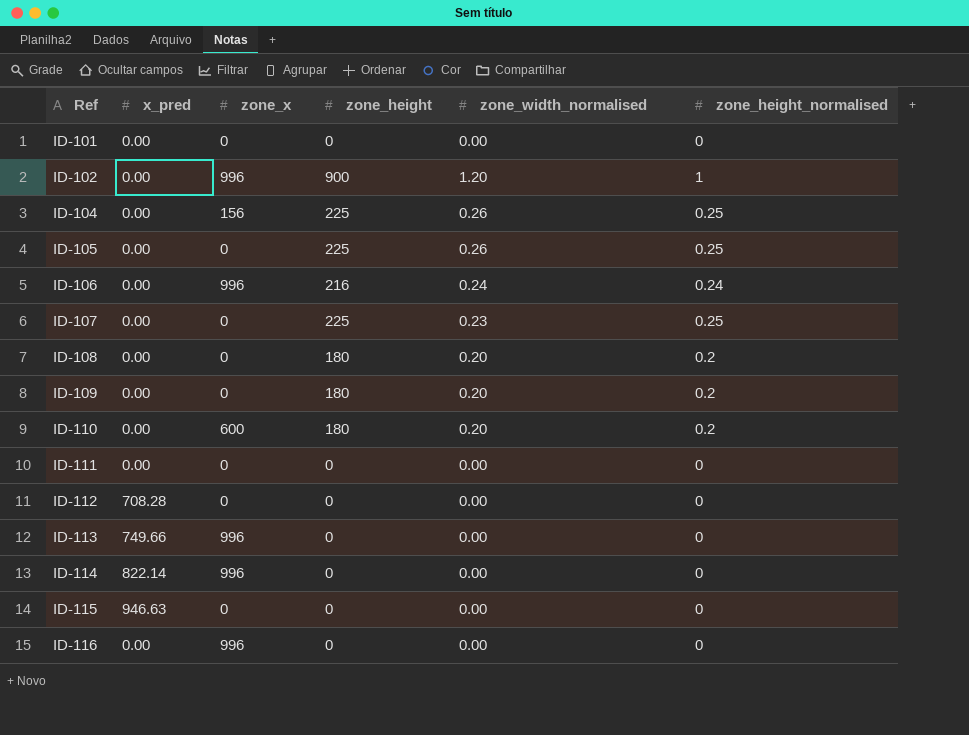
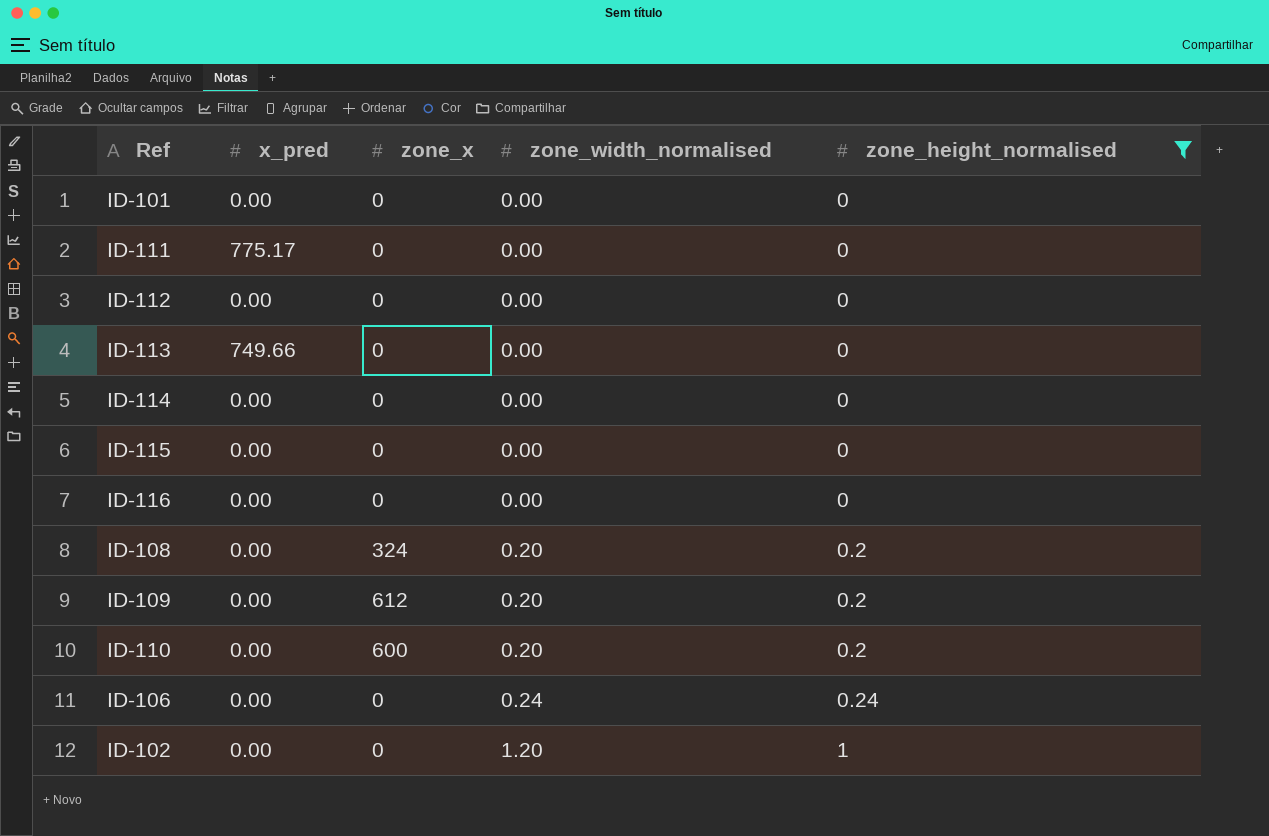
filter: none -> zone_height_normalised != 0.25
row order: Ref ascending -> zone_width_normalised ascending
column zone_height | position: 4 -> none
ID-111 | x_pred: 0.00 -> 775.17
ID-112 | x_pred: 708.28 -> 0.00
ID-113 | zone_x: 996 -> 0
ID-114 | x_pred: 822.14 -> 0.00
ID-114 | zone_x: 996 -> 0
ID-115 | x_pred: 946.63 -> 0.00
ID-116 | zone_x: 996 -> 0
ID-108 | zone_x: 0 -> 324
ID-109 | zone_x: 0 -> 612
ID-106 | zone_x: 996 -> 0
ID-102 | zone_x: 996 -> 0

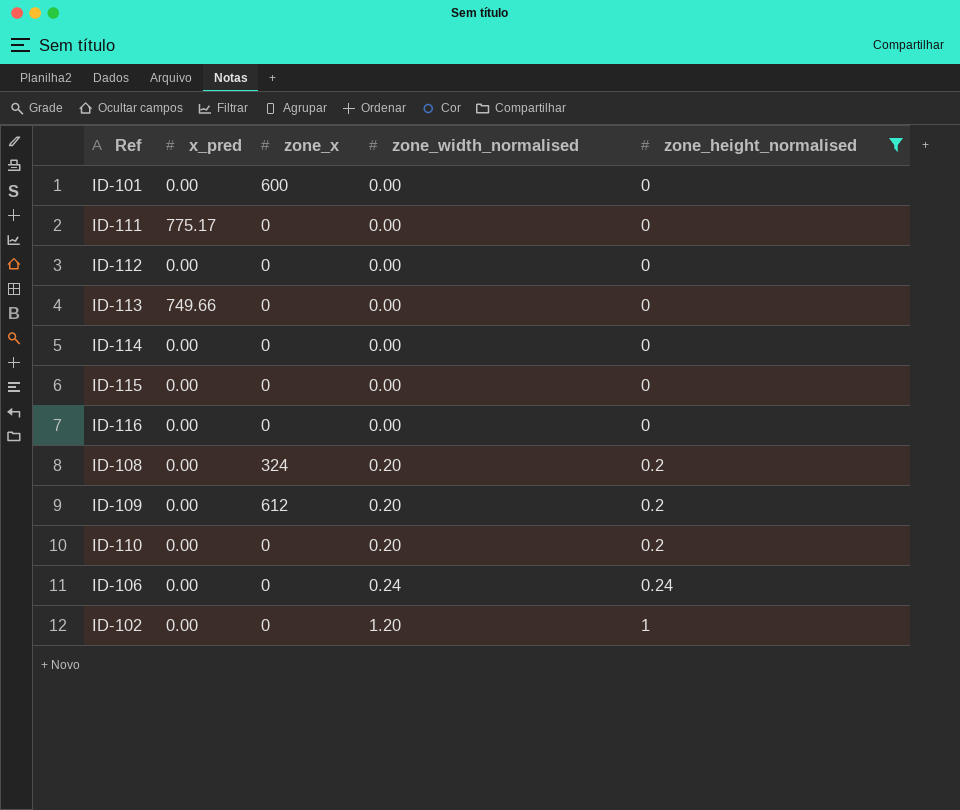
ID-101 | zone_x: 0 -> 600
ID-110 | zone_x: 600 -> 0

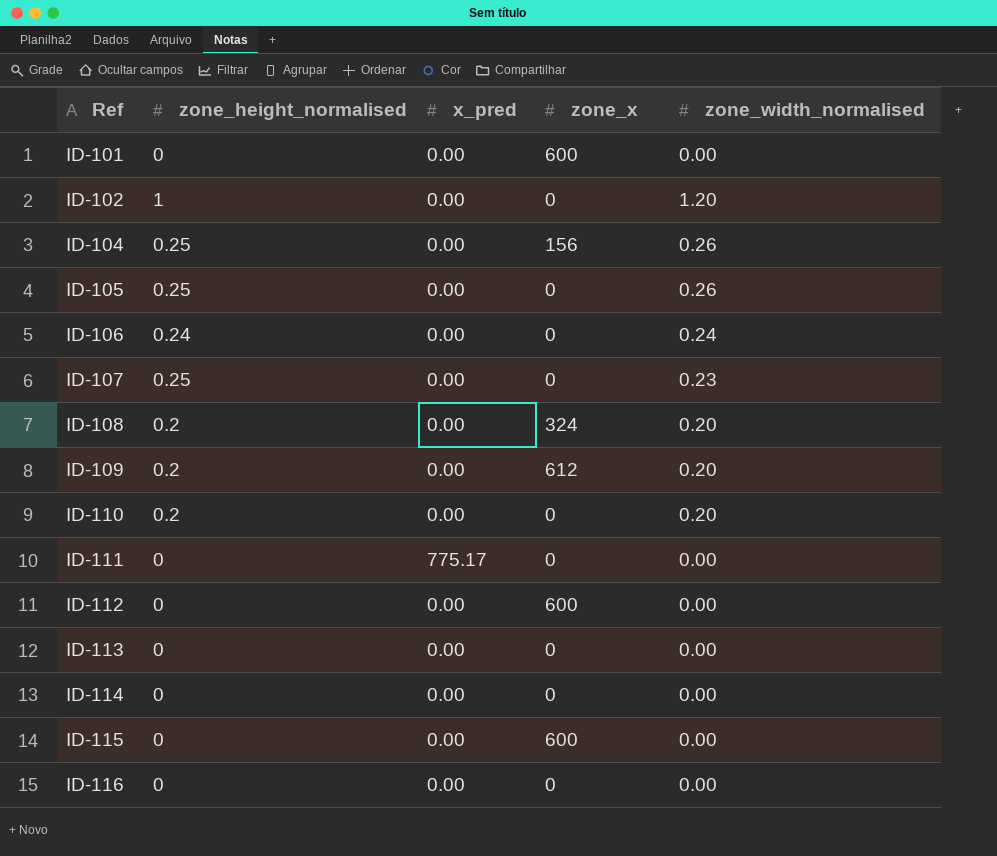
filter: zone_height_normalised != 0.25 -> none
row order: zone_width_normalised ascending -> Ref ascending
column zone_height_normalised | position: 5 -> 2
ID-112 | zone_x: 0 -> 600
ID-113 | x_pred: 749.66 -> 0.00
ID-115 | zone_x: 0 -> 600

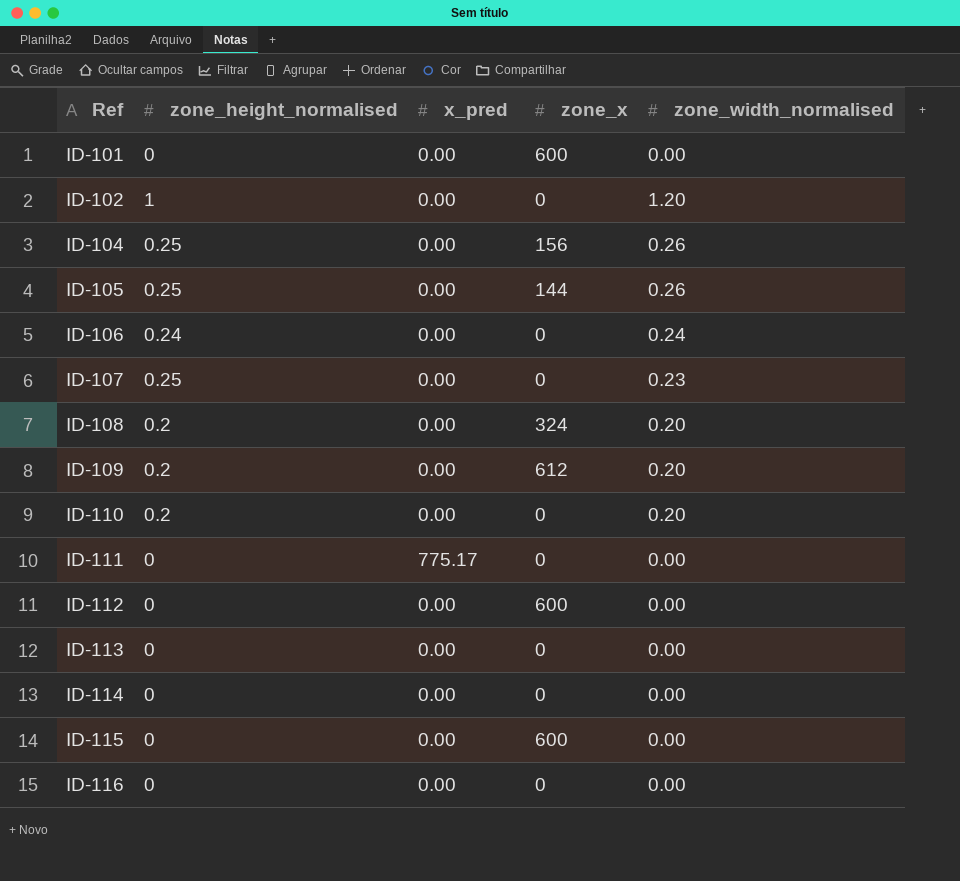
ID-105 | zone_x: 0 -> 144

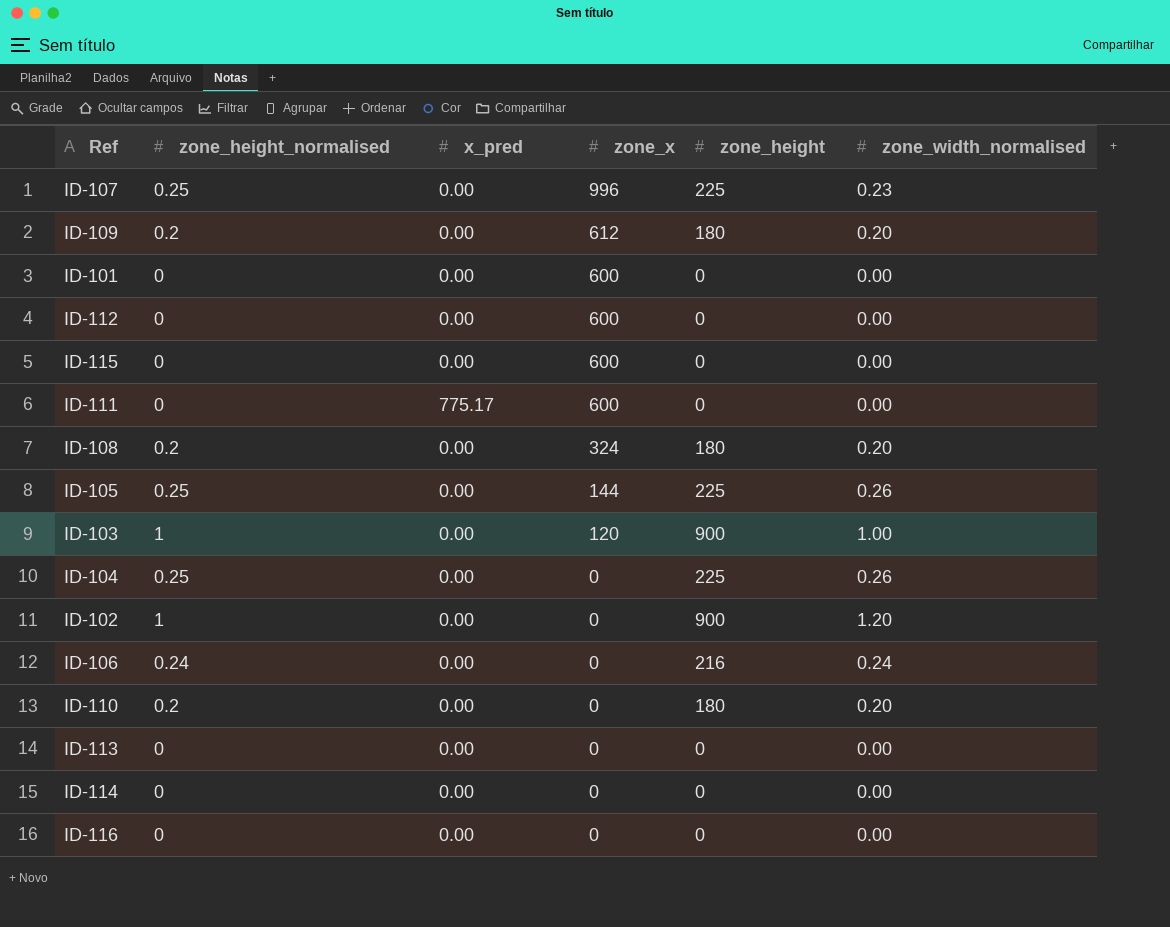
row order: Ref ascending -> zone_x descending
column zone_height | position: none -> 5
ID-107 | zone_x: 0 -> 996
ID-111 | zone_x: 0 -> 600
row ID-103: none -> 1 | 0.00 | 120 | 900 | 1.00
ID-104 | zone_x: 156 -> 0

